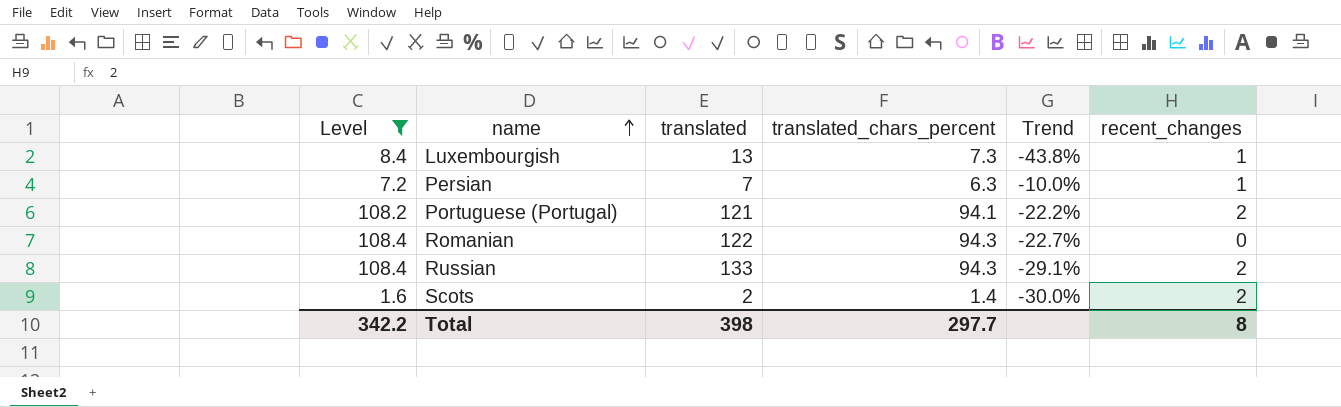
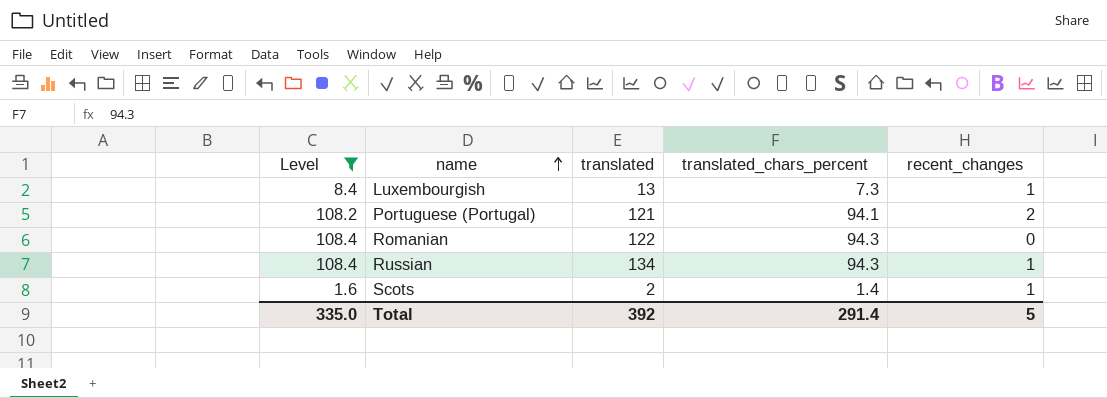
column Trend | formula: ([translated_chars_percent] - [translated]) / [translated] -> none
row Persian: 7.2 | 7 | 6.3 | -10.0% | 1 -> none
Russian | translated: 133 -> 134
Russian | recent_changes: 2 -> 1
Scots | recent_changes: 2 -> 1
Total | Level: 342.2 -> 335.0
Total | translated: 398 -> 392
Total | translated_chars_percent: 297.7 -> 291.4
Total | recent_changes: 8 -> 5

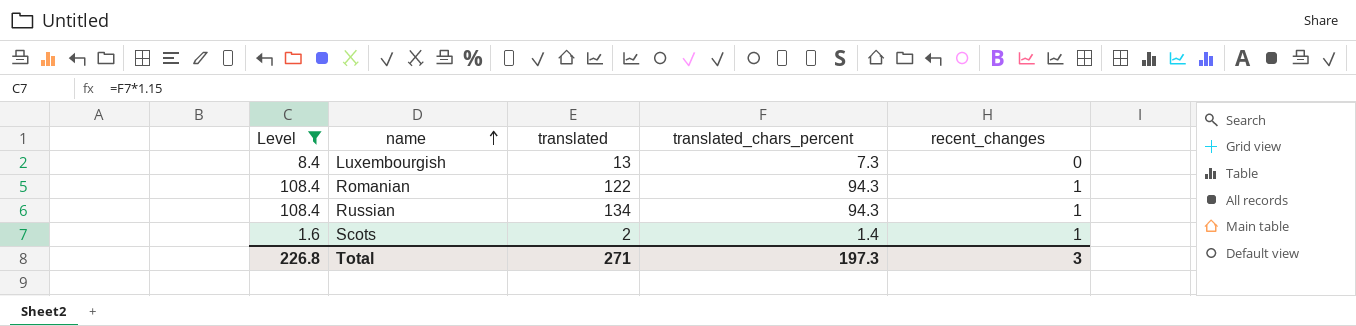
row Portuguese (Portugal): 108.2 | 121 | 94.1 | 2 -> none
Luxembourgish | recent_changes: 1 -> 0
Romanian | recent_changes: 0 -> 1
Total | Level: 335.0 -> 226.8
Total | translated: 392 -> 271
Total | translated_chars_percent: 291.4 -> 197.3
Total | recent_changes: 5 -> 3

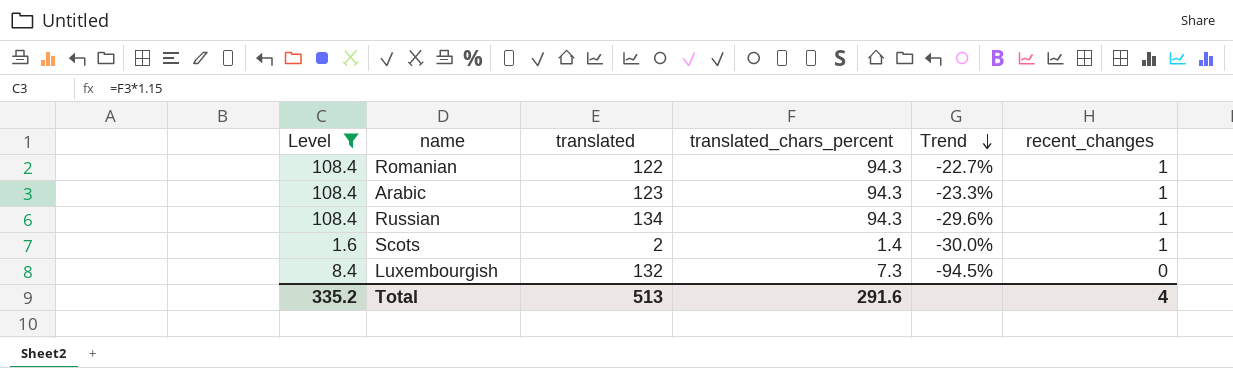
row order: name ascending -> Trend descending
column Trend | formula: none -> ([translated_chars_percent] - [translated]) / [translated]
row Arabic: none -> 108.4 | 123 | 94.3 | -23.3% | 1
Luxembourgish | translated: 13 -> 132
Total | Level: 226.8 -> 335.2
Total | translated: 271 -> 513
Total | translated_chars_percent: 197.3 -> 291.6
Total | recent_changes: 3 -> 4

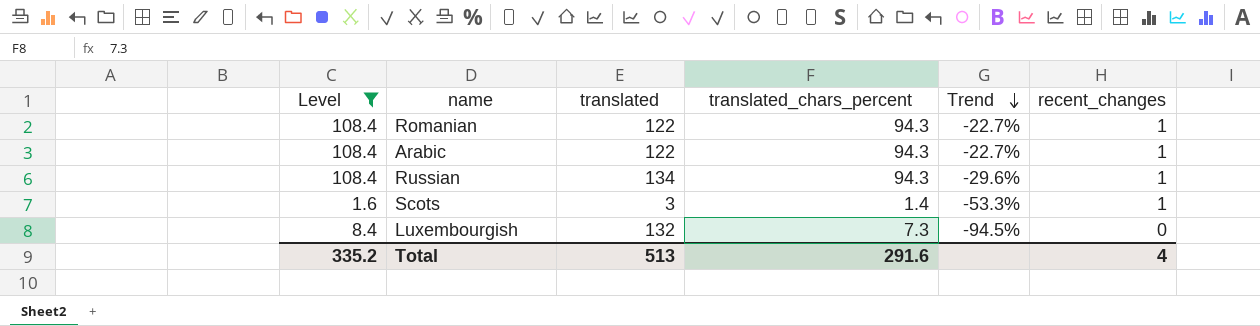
Arabic | translated: 123 -> 122
Arabic | Trend: -23.3% -> -22.7%
Scots | translated: 2 -> 3
Scots | Trend: -30.0% -> -53.3%

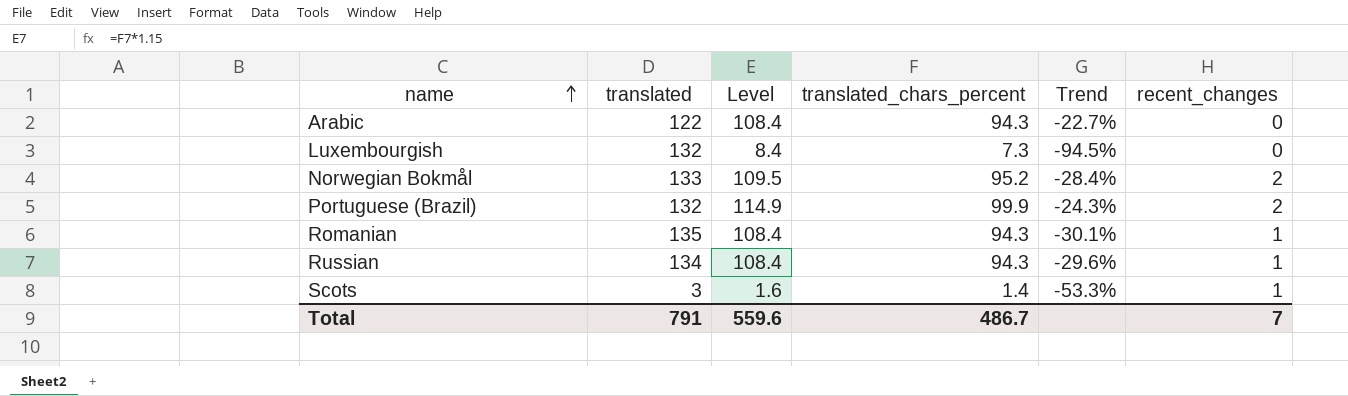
filter: Level <= 108.4 -> none
row order: Trend descending -> name ascending
column Level | position: 1 -> 3
Arabic | recent_changes: 1 -> 0
Romanian | translated: 122 -> 135
Romanian | Trend: -22.7% -> -30.1%
Total | translated: 513 -> 791
Total | Level: 335.2 -> 559.6
Total | translated_chars_percent: 291.6 -> 486.7
Total | recent_changes: 4 -> 7

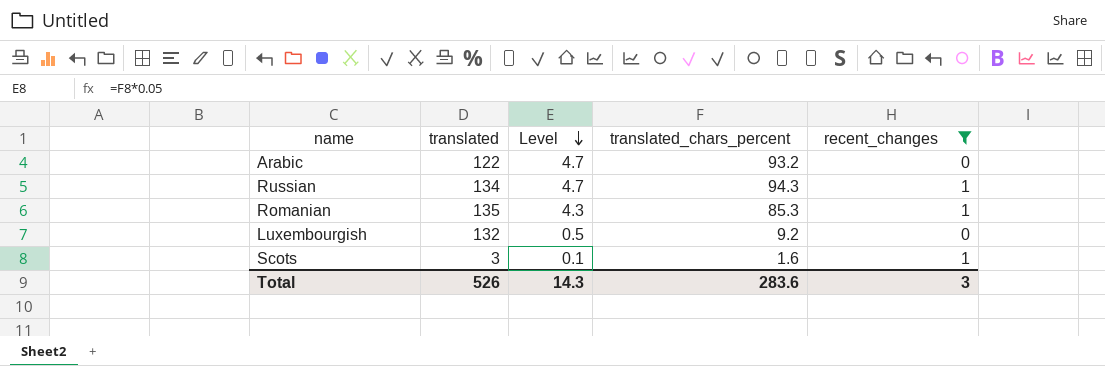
filter: none -> recent_changes != 2
row order: name ascending -> Level descending
column Trend | formula: ([translated_chars_percent] - [translated]) / [translated] -> none
column Level | formula: [translated_chars_percent] * 1.15 -> [translated_chars_percent] * 0.05
Arabic | translated_chars_percent: 94.3 -> 93.2
Romanian | translated_chars_percent: 94.3 -> 85.3
Luxembourgish | translated_chars_percent: 7.3 -> 9.2
Scots | translated_chars_percent: 1.4 -> 1.6
Total | translated: 791 -> 526
Total | Level: 559.6 -> 14.3
Total | translated_chars_percent: 486.7 -> 283.6
Total | recent_changes: 7 -> 3

